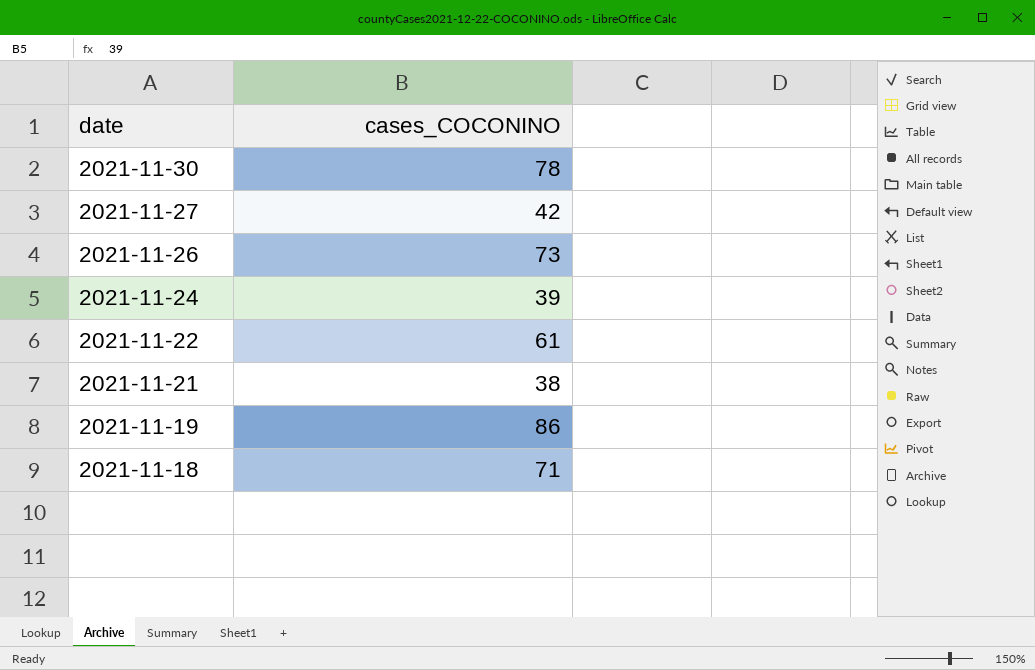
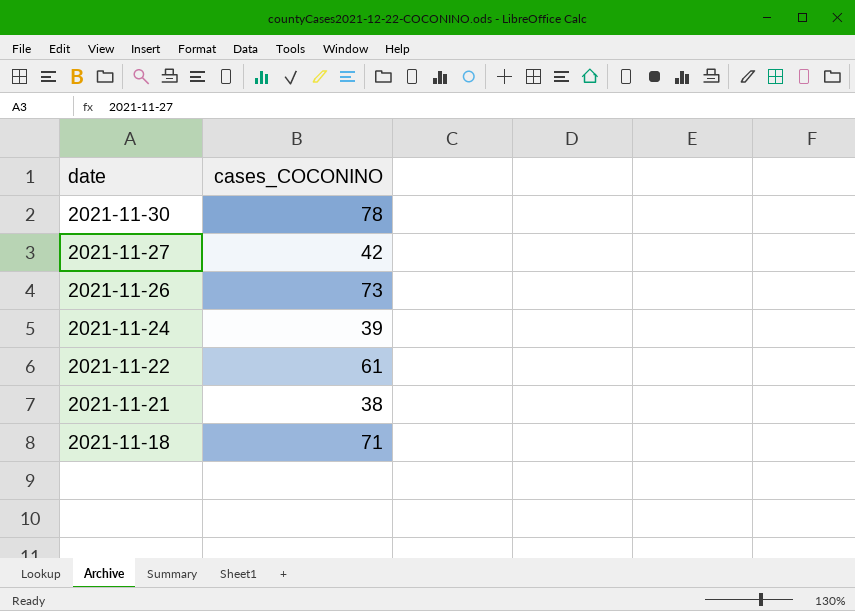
row 2021-11-19: 86 -> none

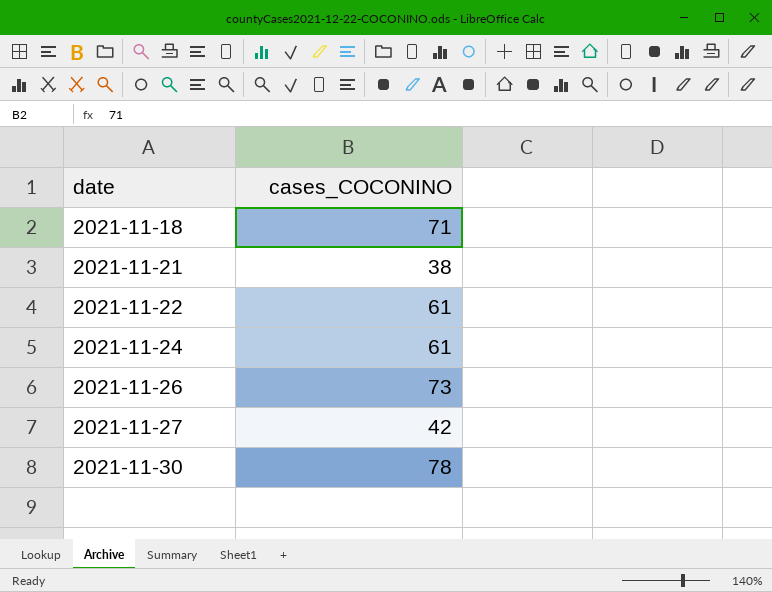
row order: date descending -> date ascending
2021-11-24 | cases_COCONINO: 39 -> 61

